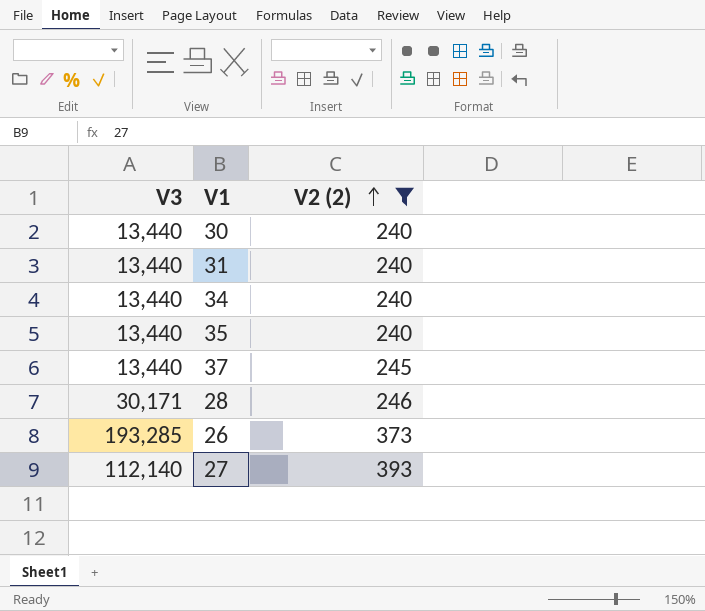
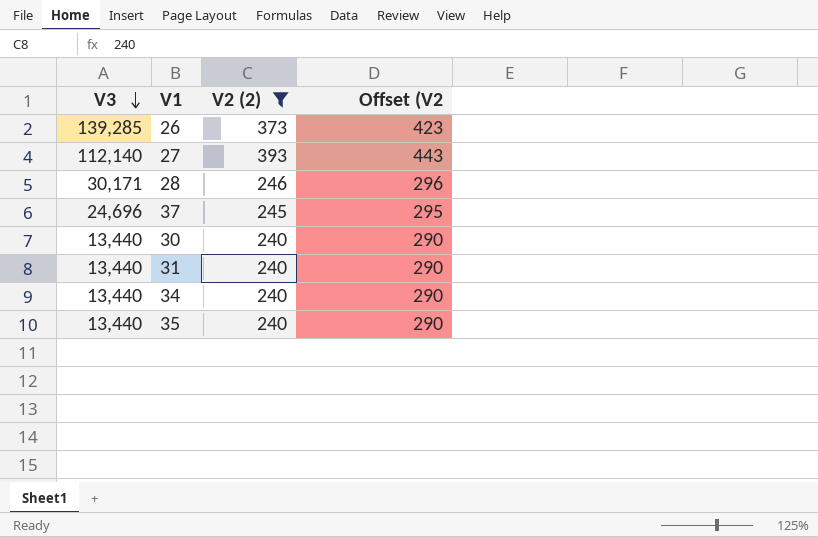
row order: V2 (2) ascending -> V3 descending
column Offset (V2 | formula: none -> [V2 (2)] + 50
26 | V3: 193,285 -> 139,285
37 | V3: 13,440 -> 24,696

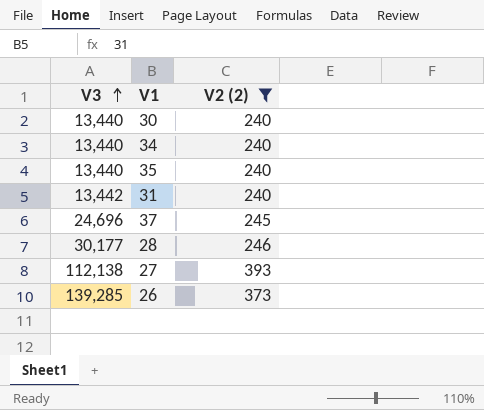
row order: V3 descending -> V3 ascending
column Offset (V2 | formula: [V2 (2)] + 50 -> none
31 | V3: 13,440 -> 13,442
28 | V3: 30,171 -> 30,177
27 | V3: 112,140 -> 112,138

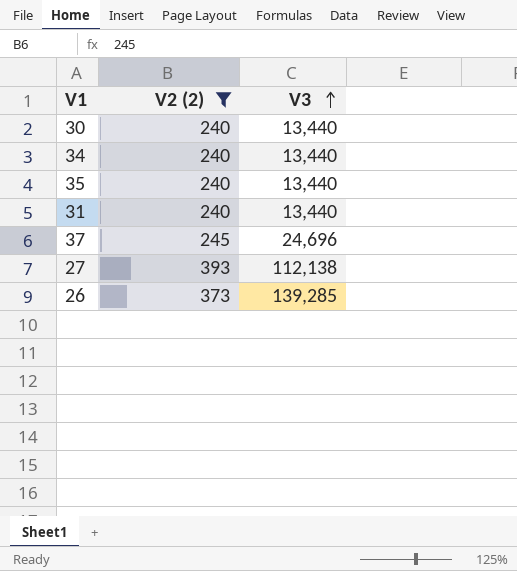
column V3 | position: 1 -> 3
row 28: 30,177 | 246 -> none
31 | V3: 13,442 -> 13,440

